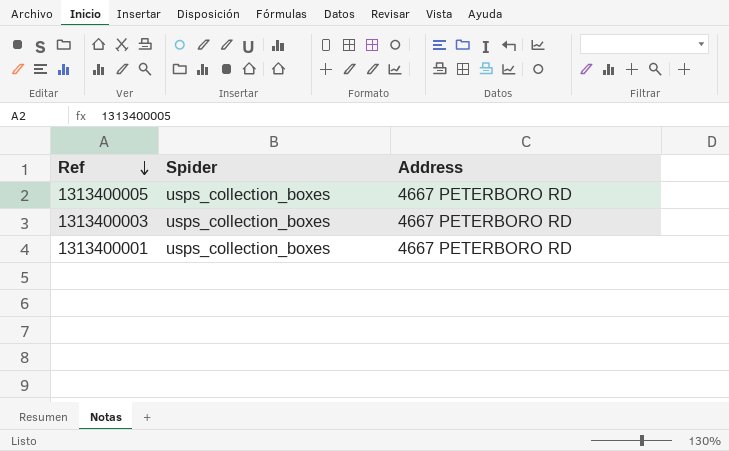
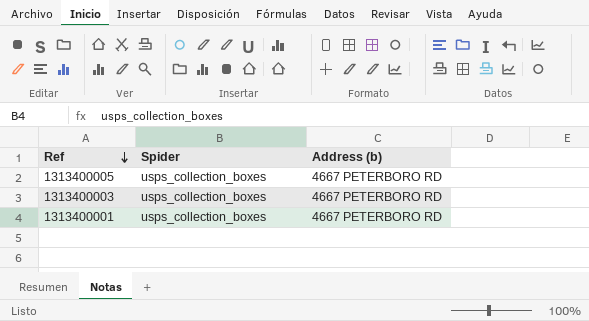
column name: Address -> Address (b)

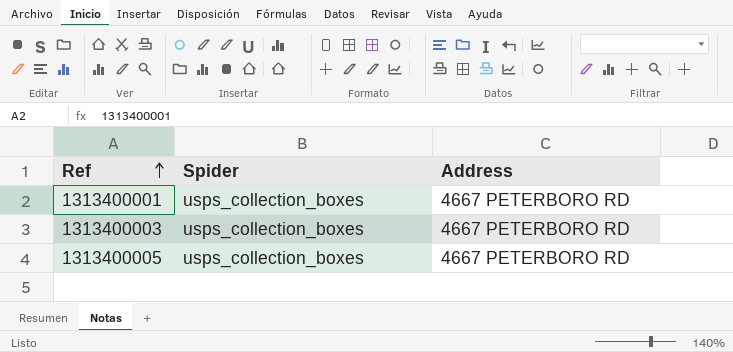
row order: Ref descending -> Ref ascending
column name: Address (b) -> Address

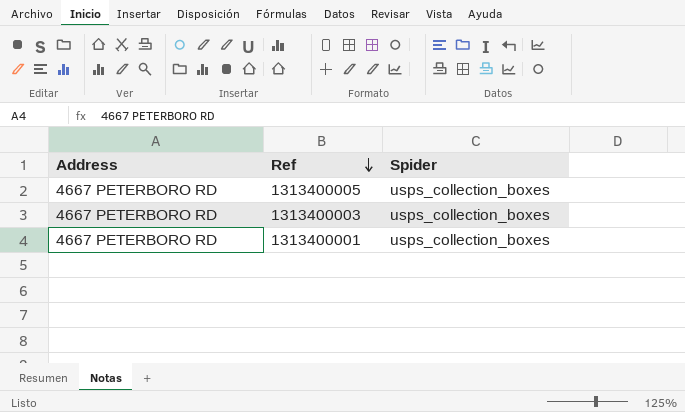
row order: Ref ascending -> Ref descending
column Address | position: 3 -> 1

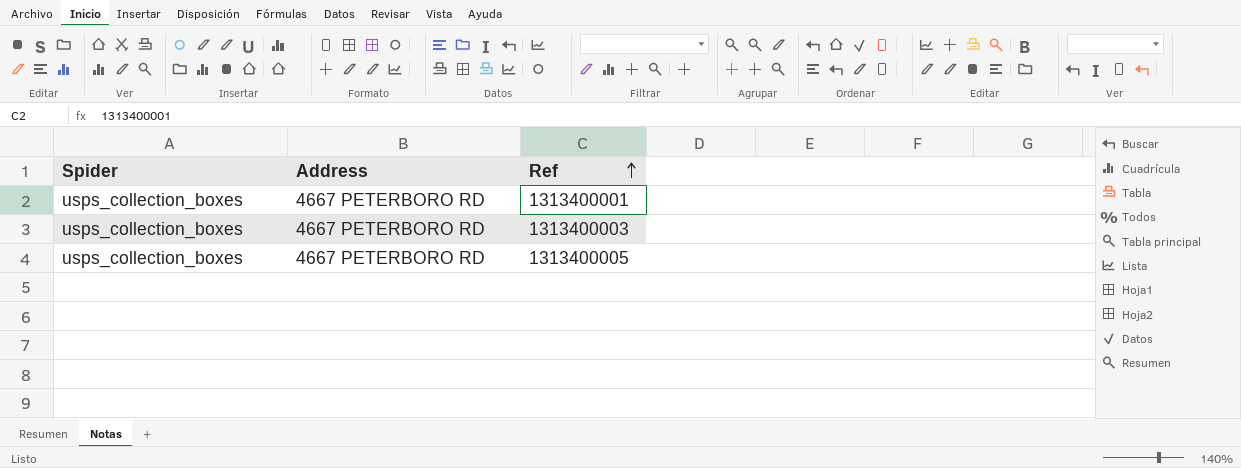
row order: Ref descending -> Ref ascending
column Spider | position: 3 -> 1

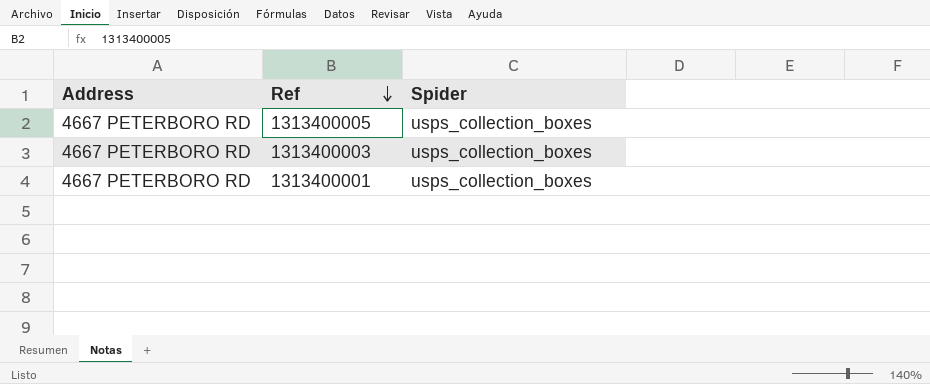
row order: Ref ascending -> Ref descending
column Spider | position: 1 -> 3

